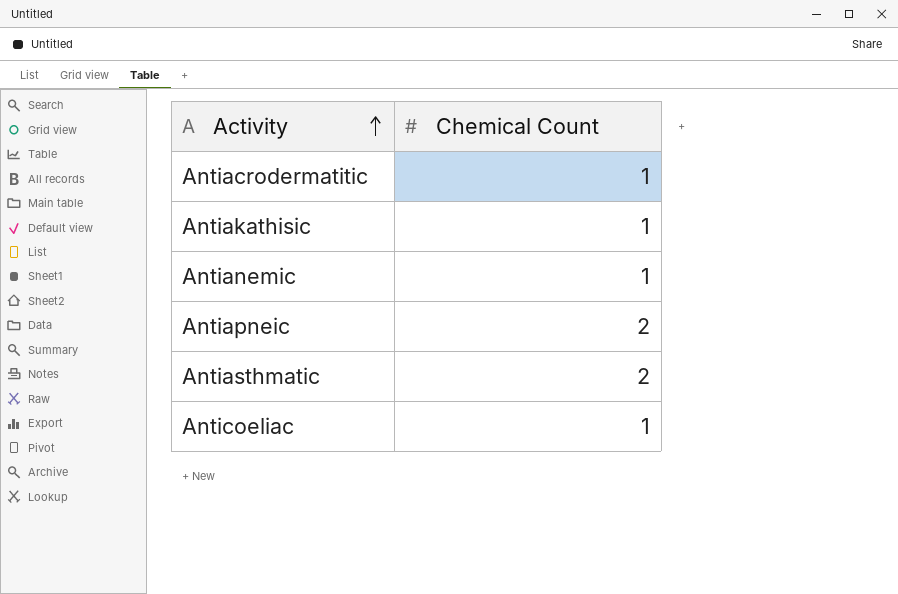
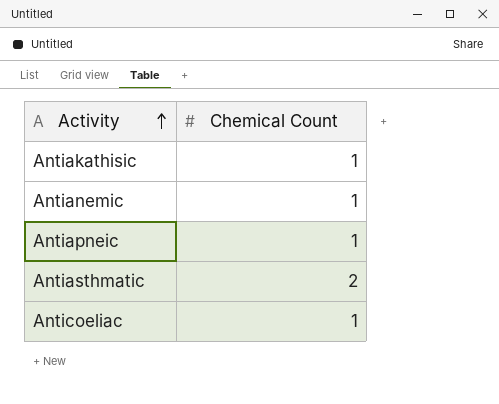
row Antiacrodermatitic: 1 -> none
Antiapneic | Chemical Count: 2 -> 1

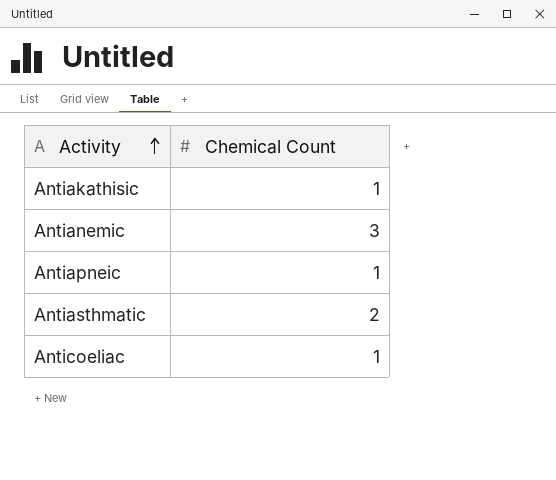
Antianemic | Chemical Count: 1 -> 3

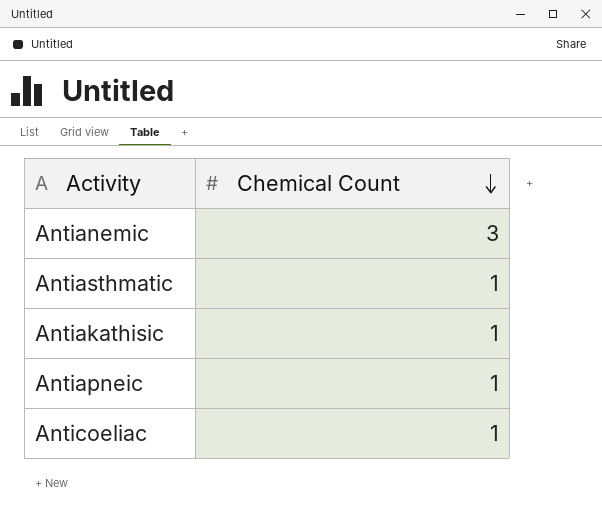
row order: Activity ascending -> Chemical Count descending
Antiasthmatic | Chemical Count: 2 -> 1

